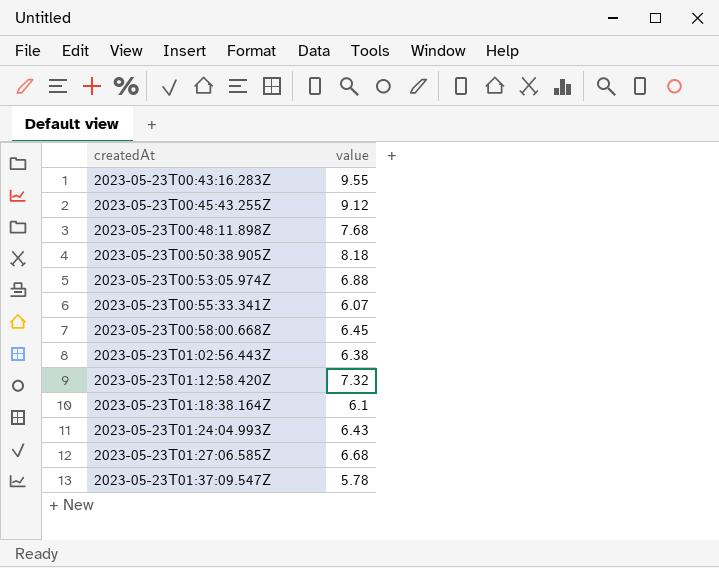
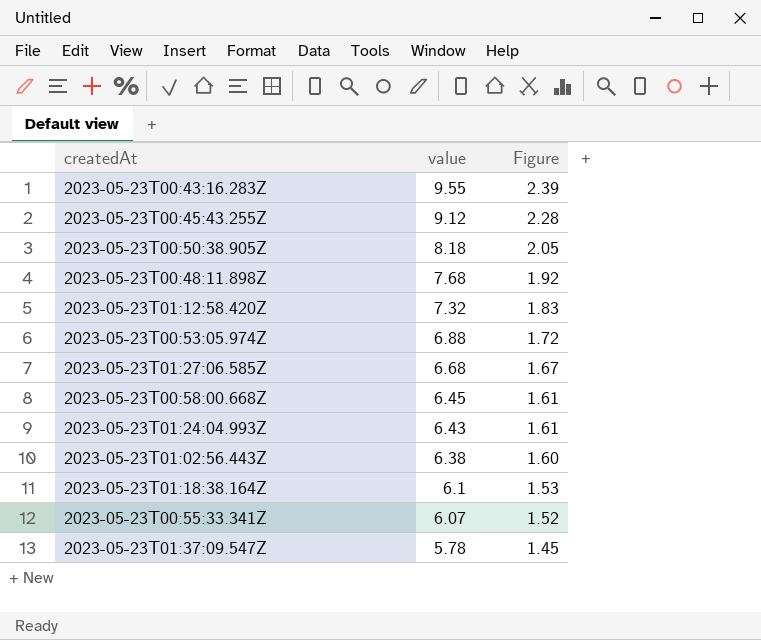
row order: createdAt ascending -> value descending
column Figure | formula: none -> [value] * 0.25

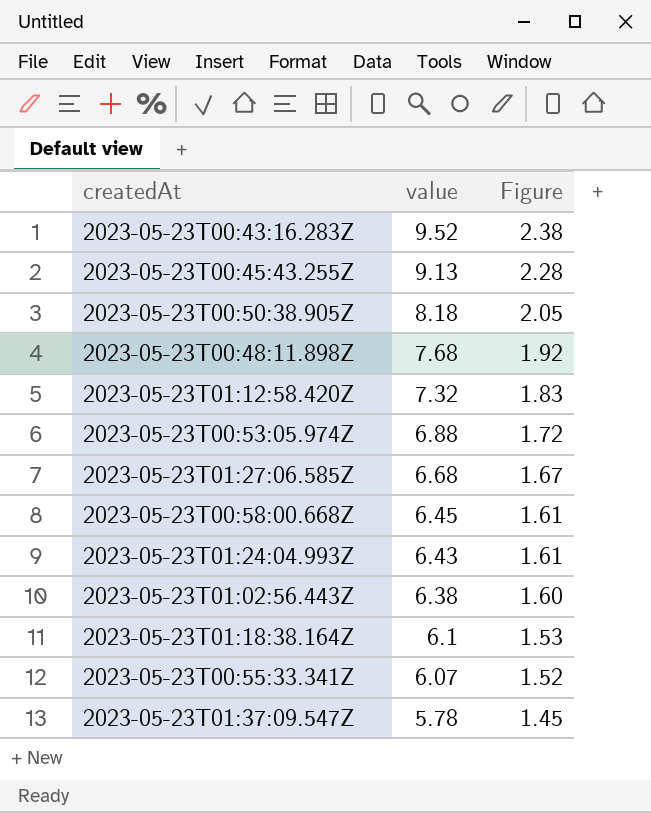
2023-05-23T00:43:16.283Z | value: 9.55 -> 9.52
2023-05-23T00:43:16.283Z | Figure: 2.39 -> 2.38
2023-05-23T00:45:43.255Z | value: 9.12 -> 9.13

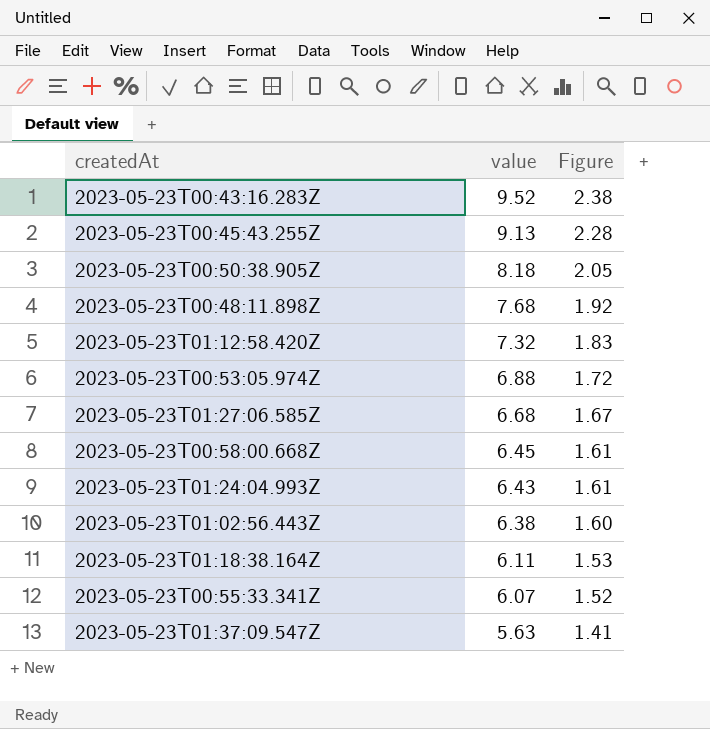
2023-05-23T01:18:38.164Z | value: 6.1 -> 6.11
2023-05-23T01:37:09.547Z | value: 5.78 -> 5.63
2023-05-23T01:37:09.547Z | Figure: 1.45 -> 1.41

